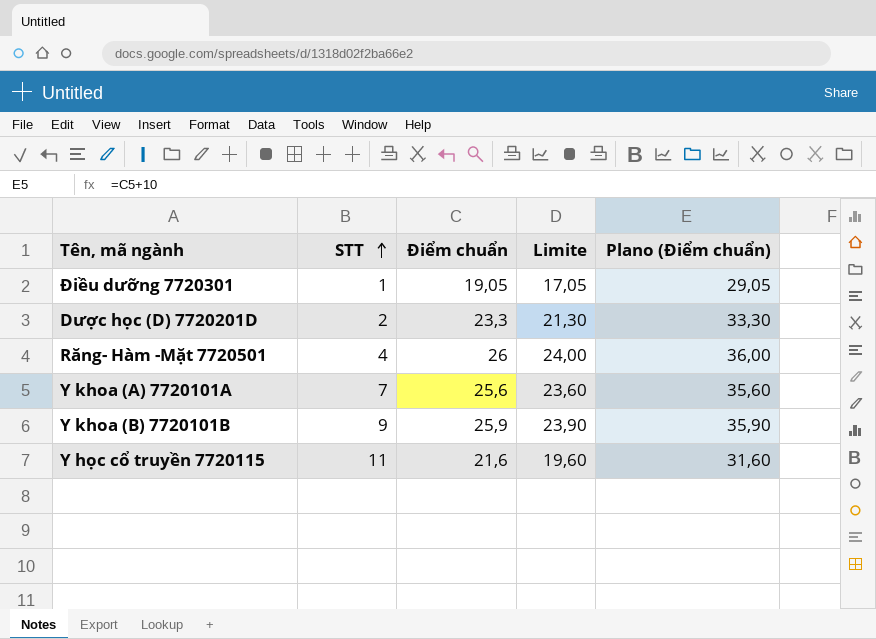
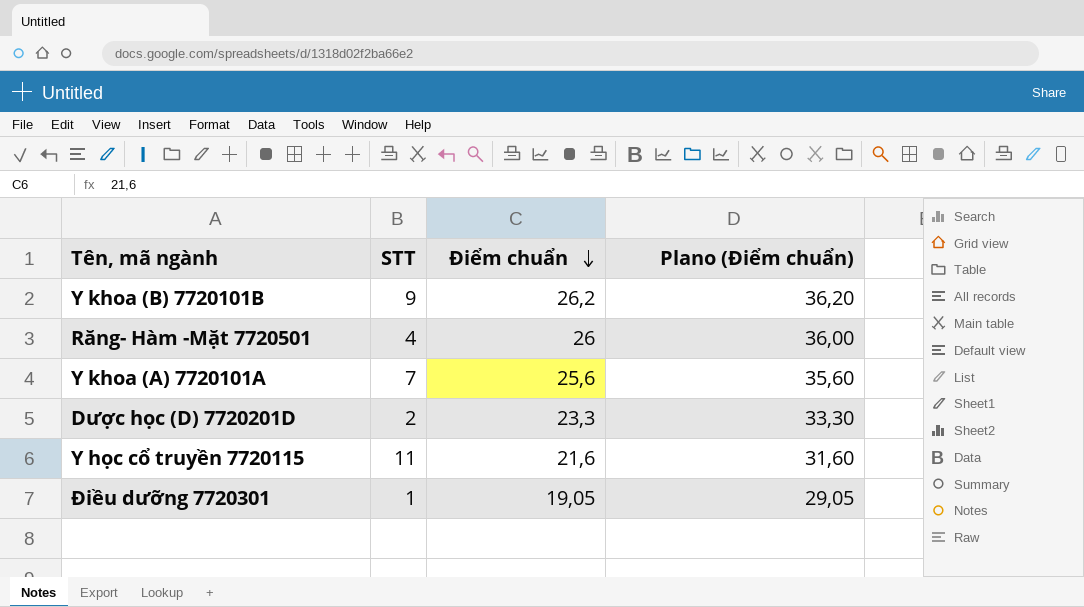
row order: STT ascending -> Điểm chuẩn descending
column Limite | formula: [Điểm chuẩn] - 2 -> none
Y khoa (B) 7720101B | Điểm chuẩn: 25,9 -> 26,2
Y khoa (B) 7720101B | Plano (Điểm chuẩn): 35,90 -> 36,20

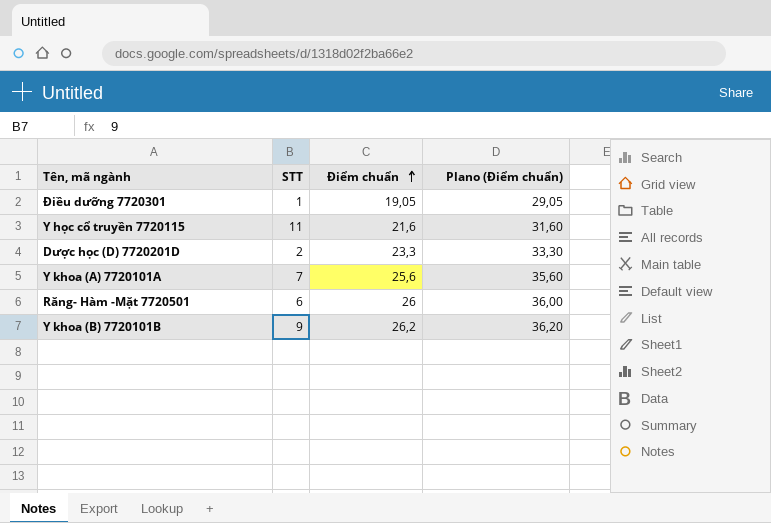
row order: Điểm chuẩn descending -> Điểm chuẩn ascending
Răng- Hàm -Mặt 7720501 | STT: 4 -> 6

